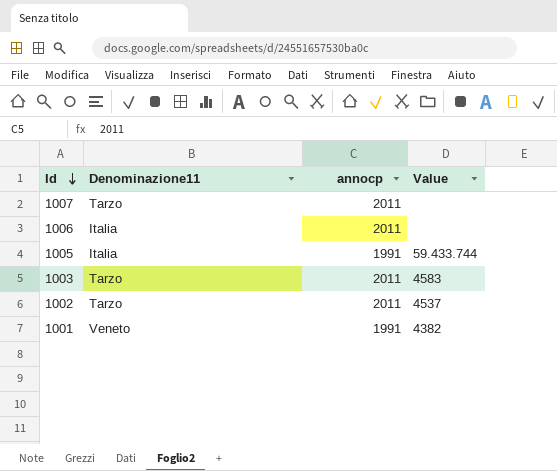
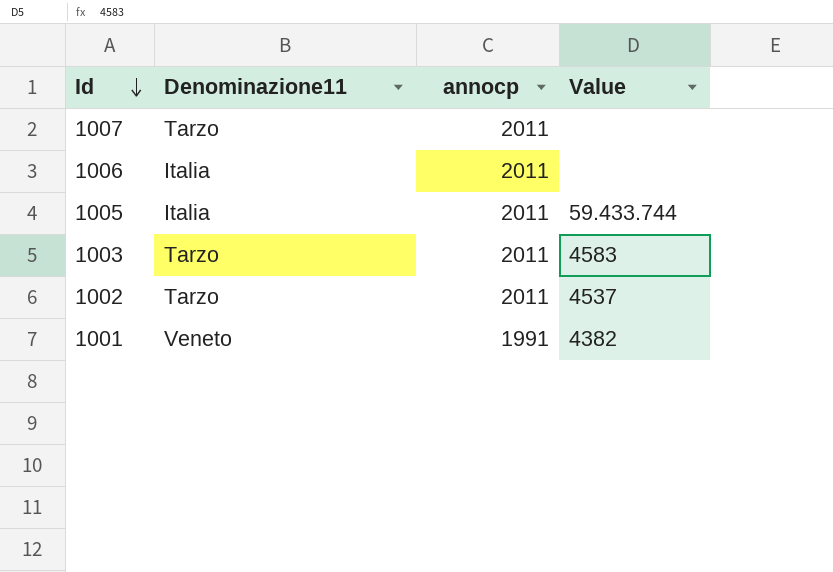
1005 | annocp: 1991 -> 2011

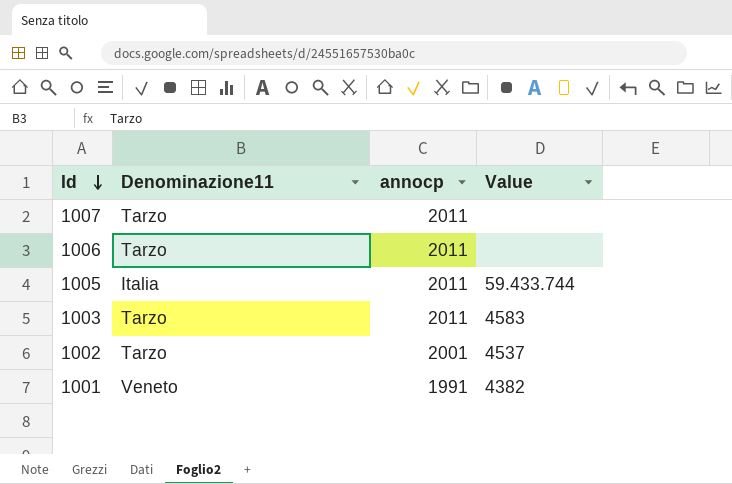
1006 | Denominazione11: Italia -> Tarzo
1002 | annocp: 2011 -> 2001

